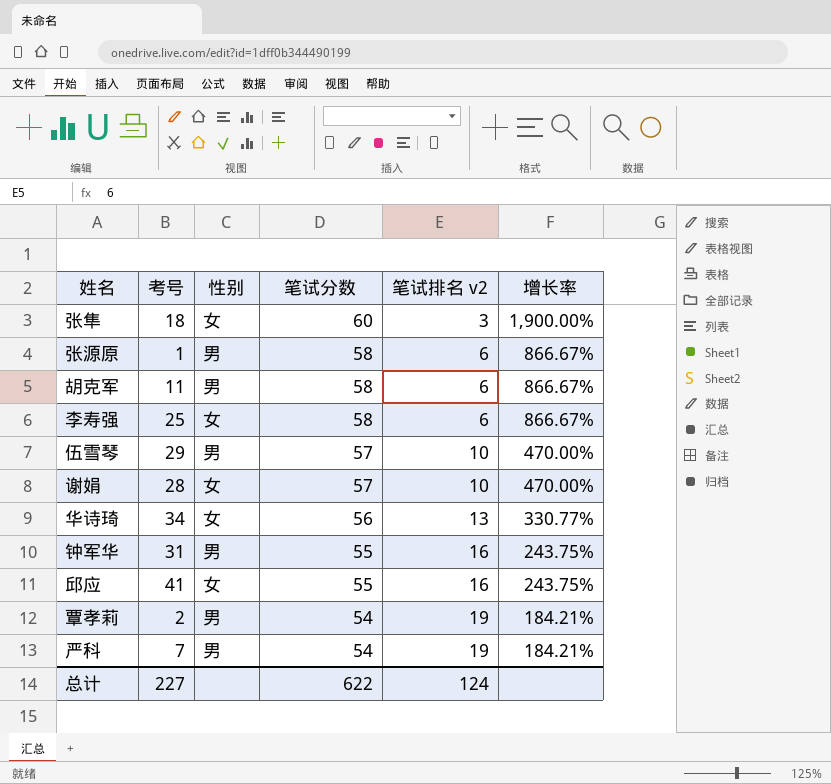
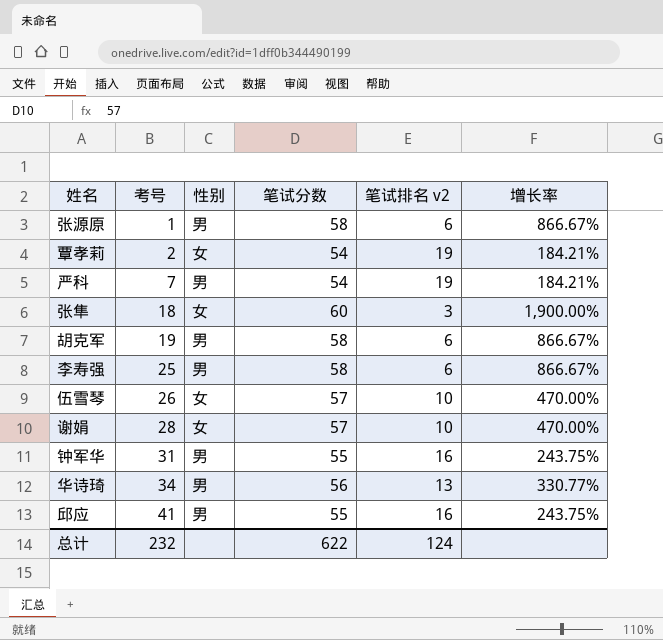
row order: 笔试分数 descending -> 考号 ascending
覃孝莉 | 性别: 男 -> 女
胡克军 | 考号: 11 -> 19
李寿强 | 性别: 女 -> 男
伍雪琴 | 考号: 29 -> 26
伍雪琴 | 性别: 男 -> 女
华诗琦 | 性别: 女 -> 男
邱应 | 性别: 女 -> 男
总计 | 考号: 227 -> 232

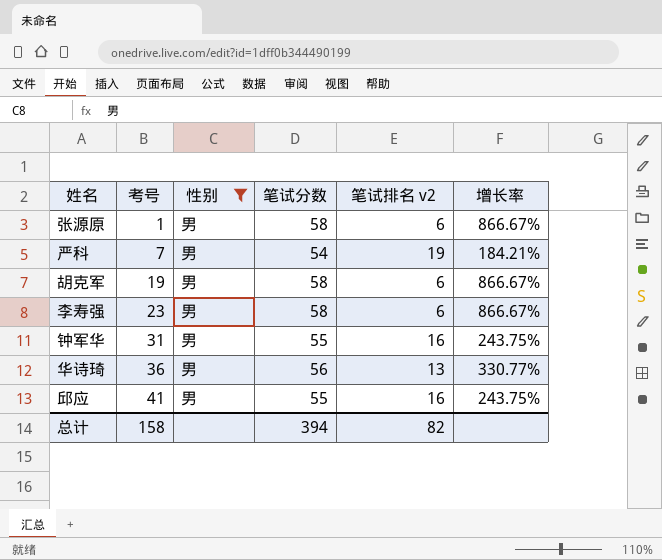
filter: none -> 性别 = 男
李寿强 | 考号: 25 -> 23
华诗琦 | 考号: 34 -> 36
总计 | 考号: 232 -> 158
总计 | 笔试分数: 622 -> 394
总计 | 笔试排名 v2: 124 -> 82

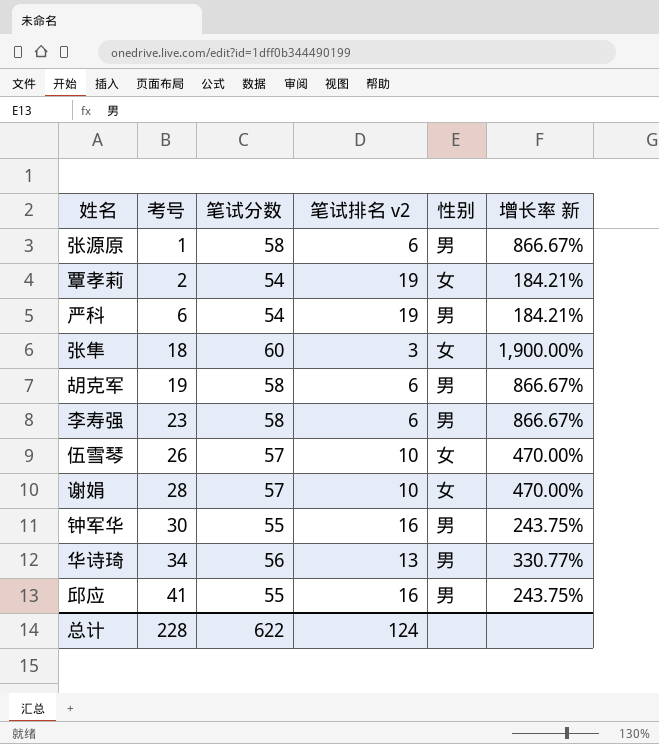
filter: 性别 = 男 -> none
column 性别 | position: 3 -> 5
column name: 增长率 -> 增长率 新
严科 | 考号: 7 -> 6
钟军华 | 考号: 31 -> 30
华诗琦 | 考号: 36 -> 34
总计 | 考号: 158 -> 228
总计 | 笔试分数: 394 -> 622
总计 | 笔试排名 v2: 82 -> 124

